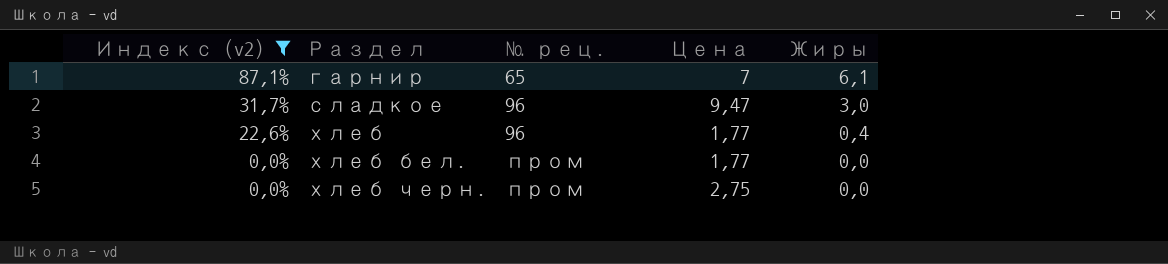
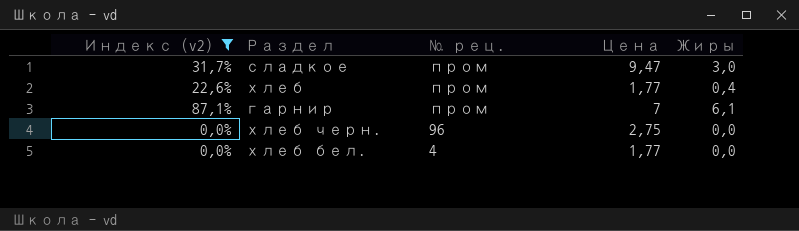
row order: Индекс (v2) descending -> № рец. descending
сладкое | № рец.: 96 -> пром
хлеб | № рец.: 96 -> пром
гарнир | № рец.: 65 -> пром
хлеб черн. | № рец.: пром -> 96
хлеб бел. | № рец.: пром -> 4

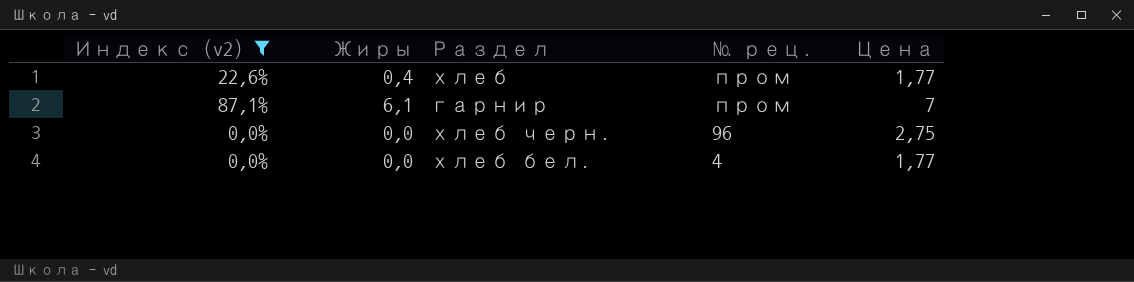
column Жиры | position: 5 -> 2
row сладкое: 31,7% | пром | 9,47 | 3,0 -> none

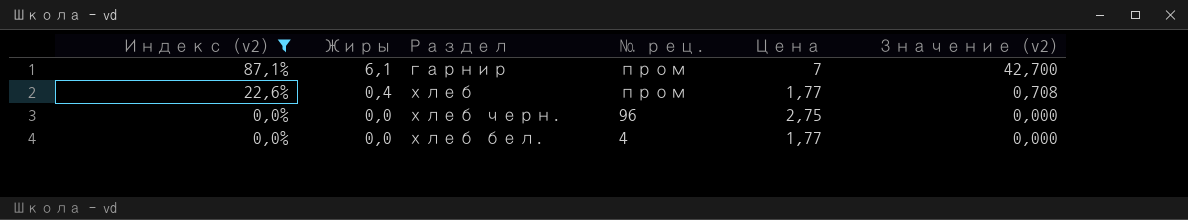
row order: № рец. descending -> Индекс (v2) descending
column Значение (v2) | formula: none -> [Жиры] * [Цена]

